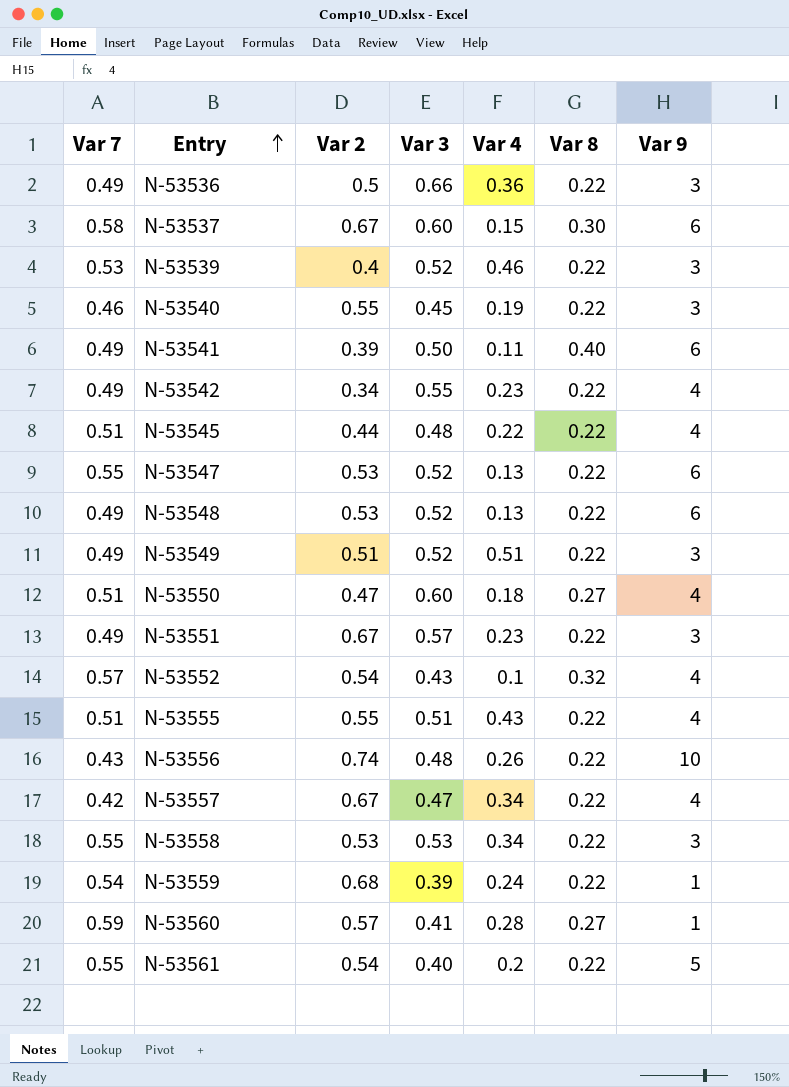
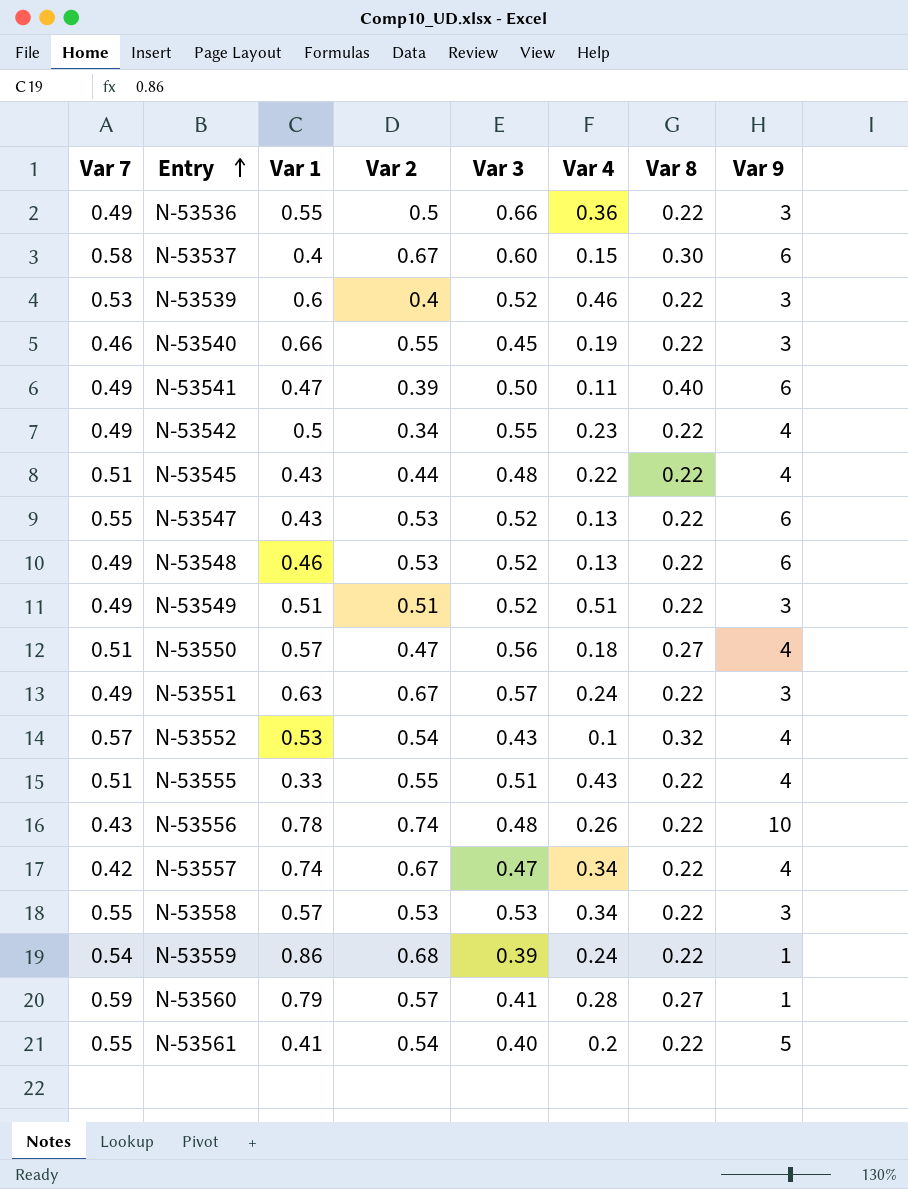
column Var 1 | position: none -> 3
N-53550 | Var 3: 0.60 -> 0.56
N-53551 | Var 4: 0.23 -> 0.24

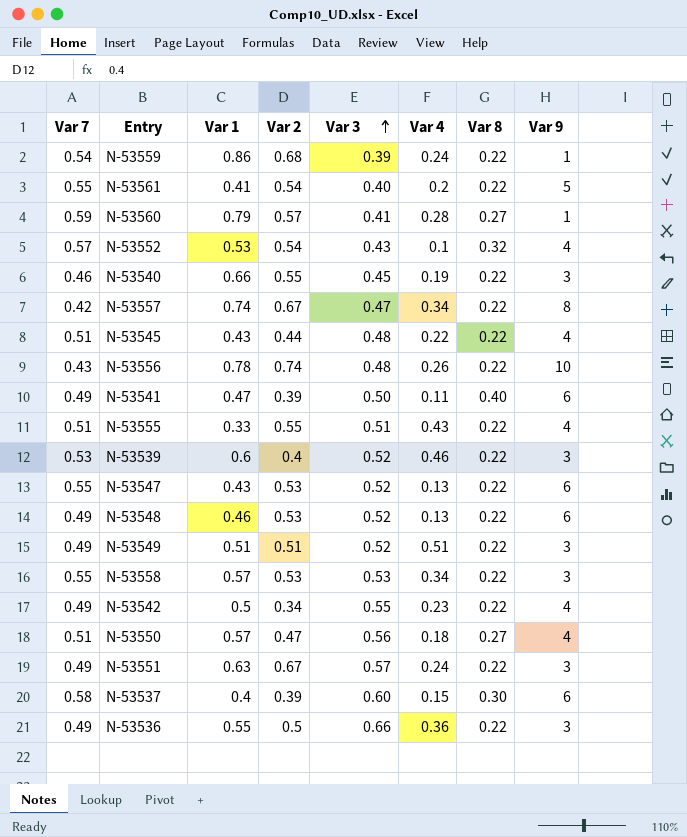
row order: Entry ascending -> Var 3 ascending
N-53557 | Var 9: 4 -> 8
N-53537 | Var 2: 0.67 -> 0.39

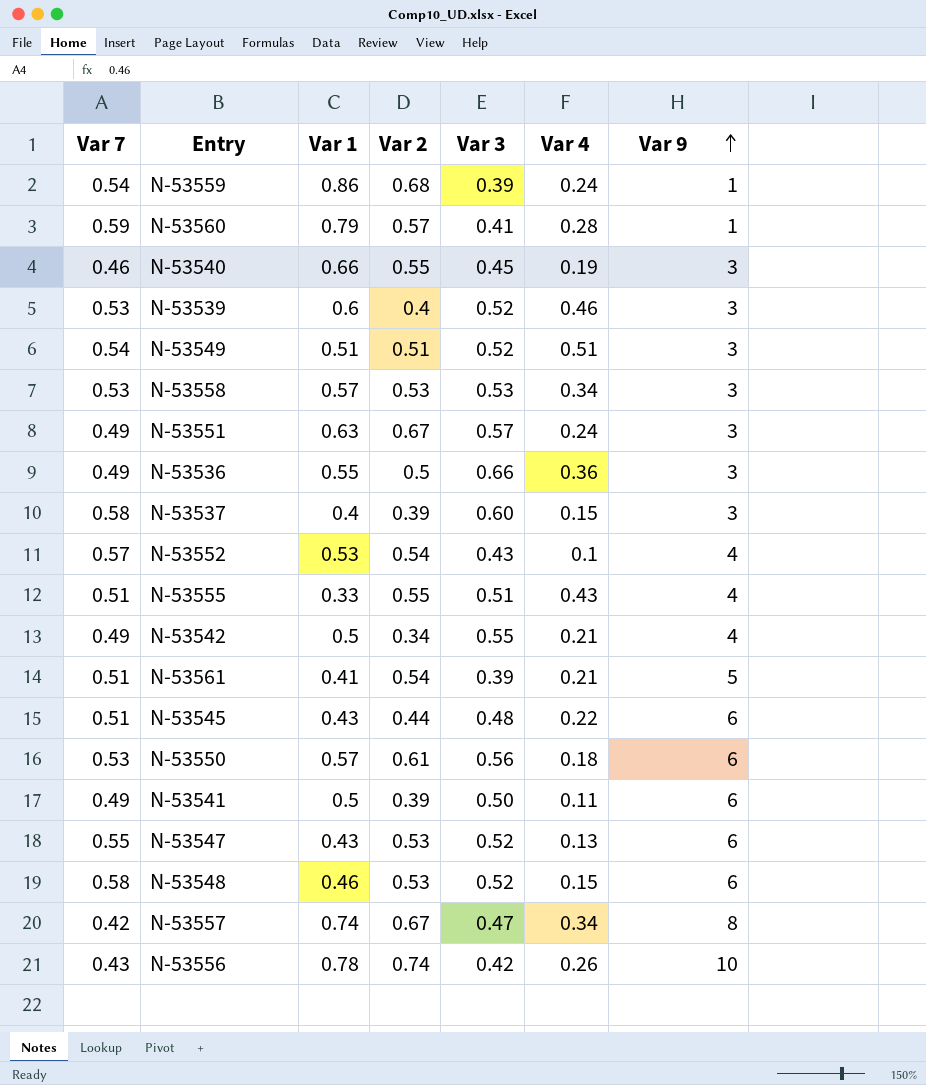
row order: Var 3 ascending -> Var 9 ascending
column Var 8 | position: 7 -> none
N-53549 | Var 7: 0.49 -> 0.54
N-53558 | Var 7: 0.55 -> 0.53
N-53537 | Var 9: 6 -> 3
N-53542 | Var 4: 0.23 -> 0.21
N-53561 | Var 7: 0.55 -> 0.51
N-53561 | Var 3: 0.40 -> 0.39
N-53561 | Var 4: 0.2 -> 0.21
N-53545 | Var 9: 4 -> 6
N-53550 | Var 7: 0.51 -> 0.53
N-53550 | Var 2: 0.47 -> 0.61
N-53550 | Var 9: 4 -> 6
N-53541 | Var 1: 0.47 -> 0.5
N-53548 | Var 7: 0.49 -> 0.58
N-53548 | Var 4: 0.13 -> 0.15
N-53556 | Var 3: 0.48 -> 0.42

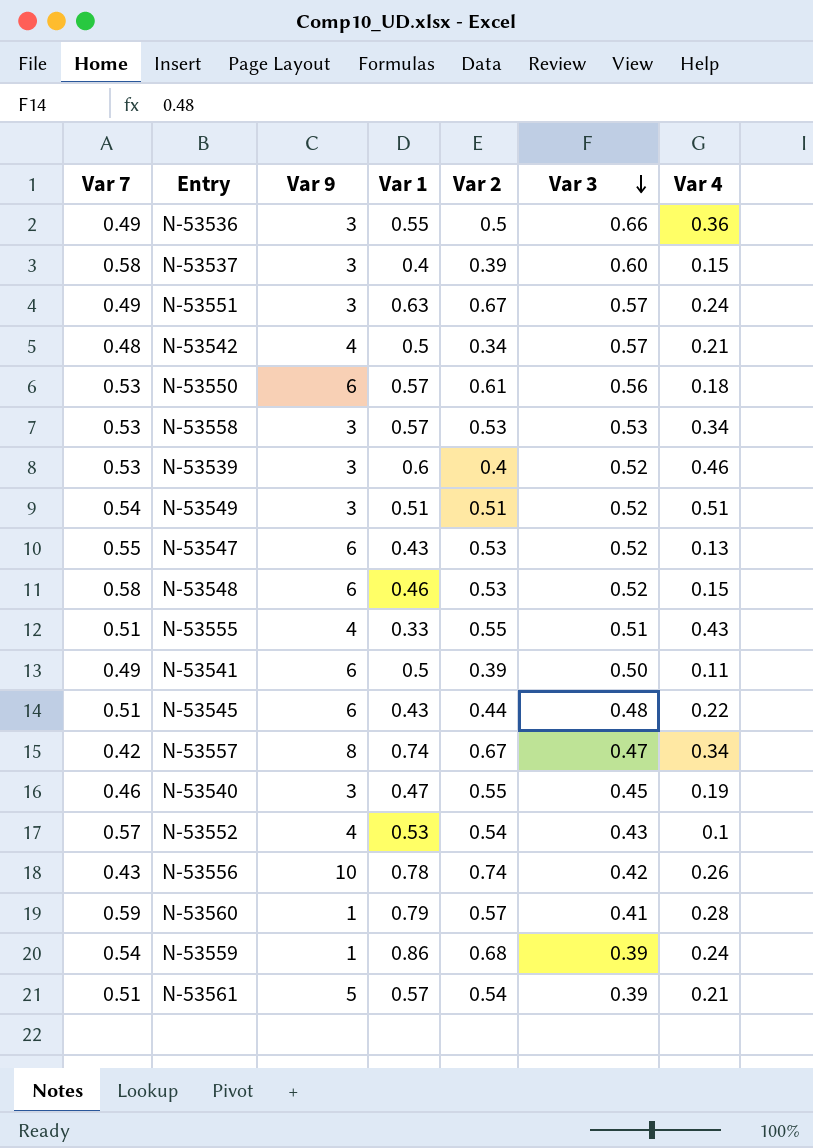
row order: Var 9 ascending -> Var 3 descending
column Var 9 | position: 7 -> 3
N-53542 | Var 7: 0.49 -> 0.48
N-53542 | Var 3: 0.55 -> 0.57
N-53540 | Var 1: 0.66 -> 0.47
N-53561 | Var 1: 0.41 -> 0.57

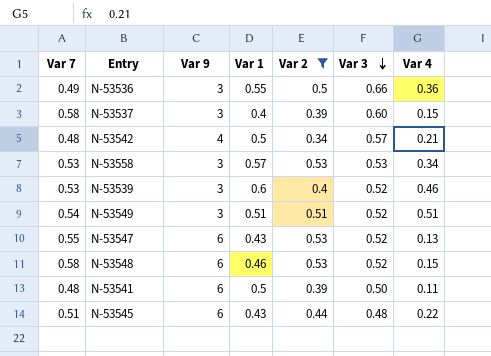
filter: none -> Var 2 <= 0.53
N-53541 | Var 7: 0.49 -> 0.48

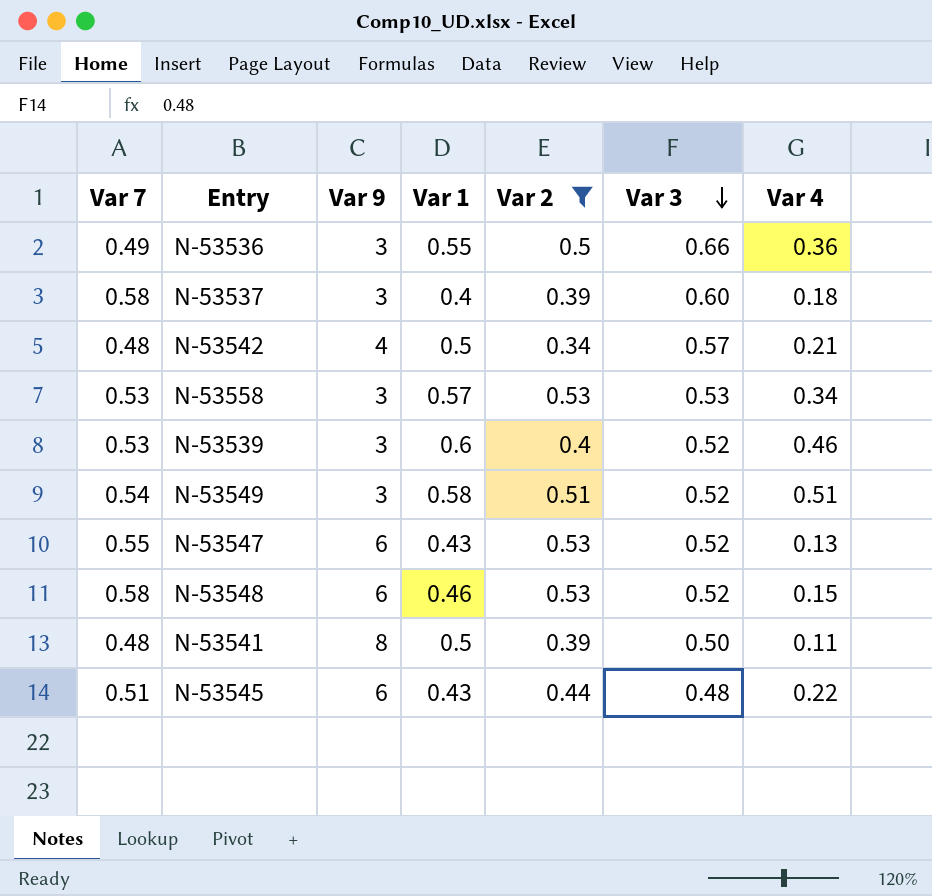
N-53537 | Var 4: 0.15 -> 0.18
N-53549 | Var 1: 0.51 -> 0.58
N-53541 | Var 9: 6 -> 8

